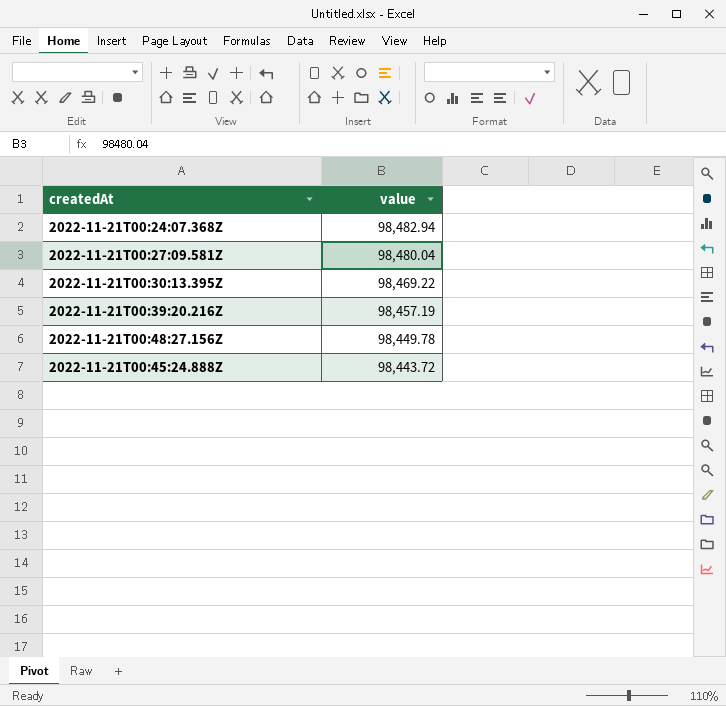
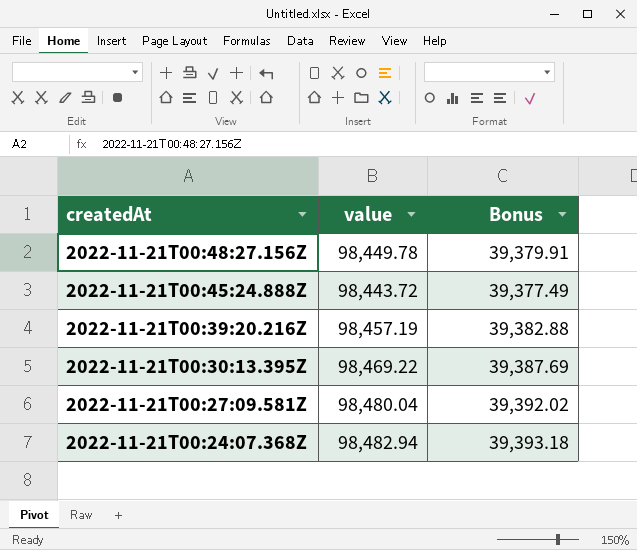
row order: value descending -> createdAt descending
column Bonus | formula: none -> [value] * 0.4

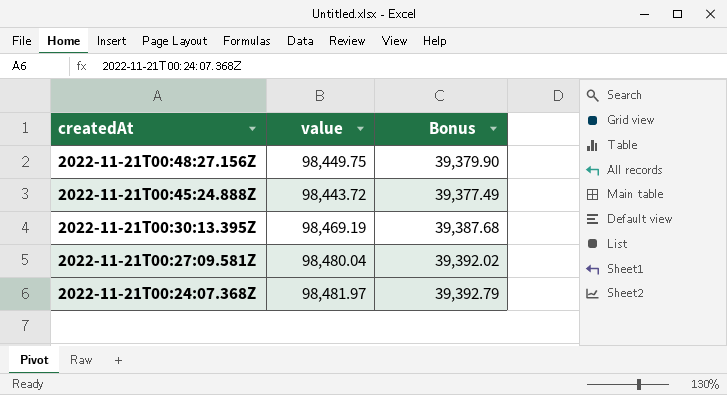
row 2022-11-21T00:39:20.216Z: 98,457.19 | 39,382.88 -> none
2022-11-21T00:48:27.156Z | value: 98,449.78 -> 98,449.75
2022-11-21T00:48:27.156Z | Bonus: 39,379.91 -> 39,379.90
2022-11-21T00:30:13.395Z | value: 98,469.22 -> 98,469.19
2022-11-21T00:30:13.395Z | Bonus: 39,387.69 -> 39,387.68
2022-11-21T00:24:07.368Z | value: 98,482.94 -> 98,481.97
2022-11-21T00:24:07.368Z | Bonus: 39,393.18 -> 39,392.79

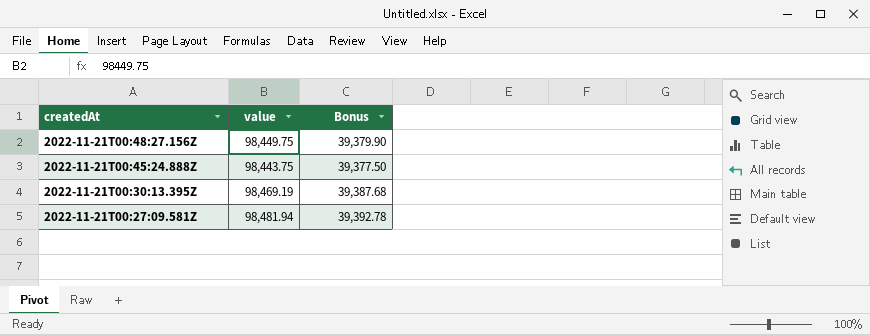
row 2022-11-21T00:24:07.368Z: 98,481.97 | 39,392.79 -> none
2022-11-21T00:45:24.888Z | value: 98,443.72 -> 98,443.75
2022-11-21T00:45:24.888Z | Bonus: 39,377.49 -> 39,377.50
2022-11-21T00:27:09.581Z | value: 98,480.04 -> 98,481.94
2022-11-21T00:27:09.581Z | Bonus: 39,392.02 -> 39,392.78

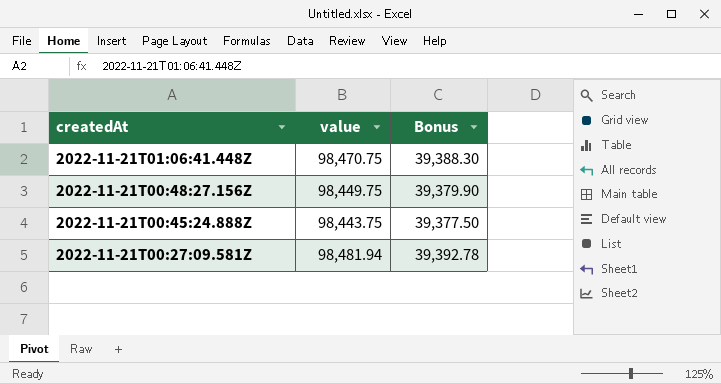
row 2022-11-21T00:30:13.395Z: 98,469.19 | 39,387.68 -> none
row 2022-11-21T01:06:41.448Z: none -> 98,470.75 | 39,388.30

